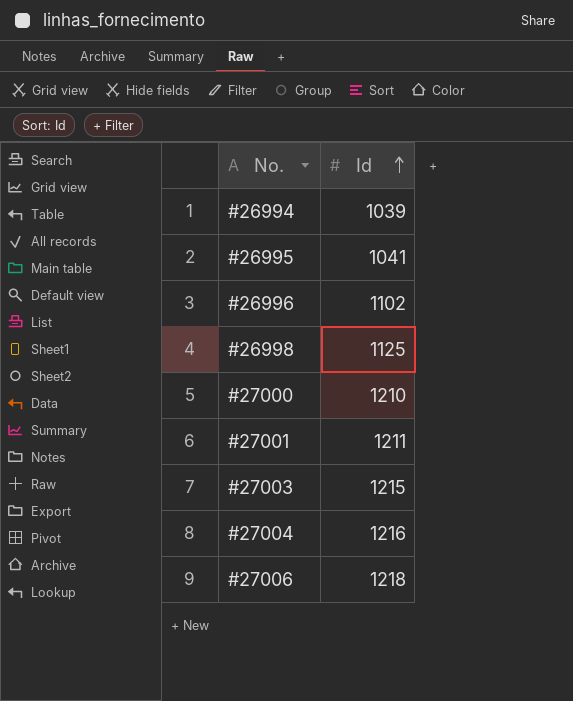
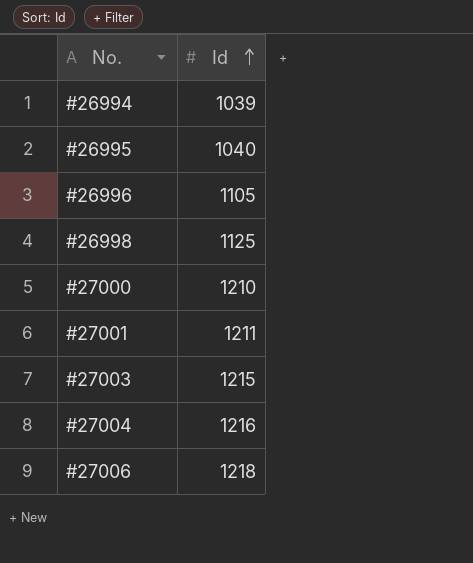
#26995 | Id: 1041 -> 1040
#26996 | Id: 1102 -> 1105

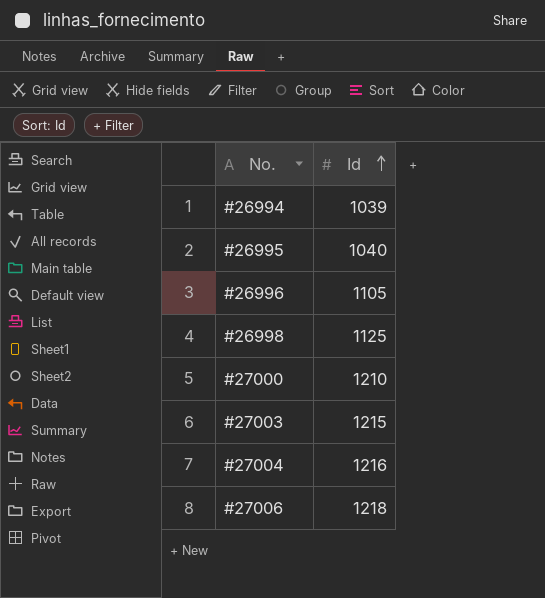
row #27001: 1211 -> none

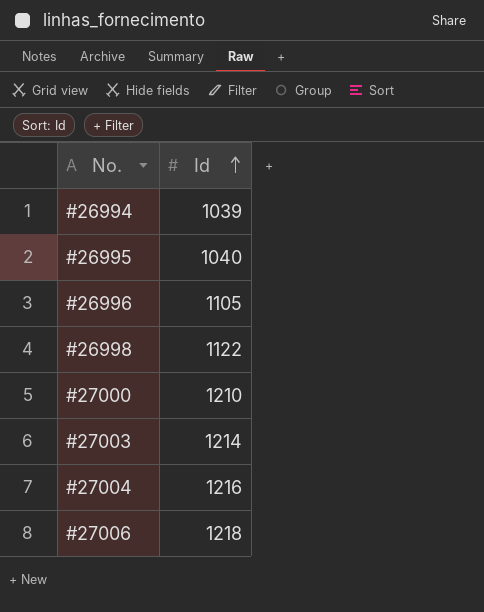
#26998 | Id: 1125 -> 1122
#27003 | Id: 1215 -> 1214

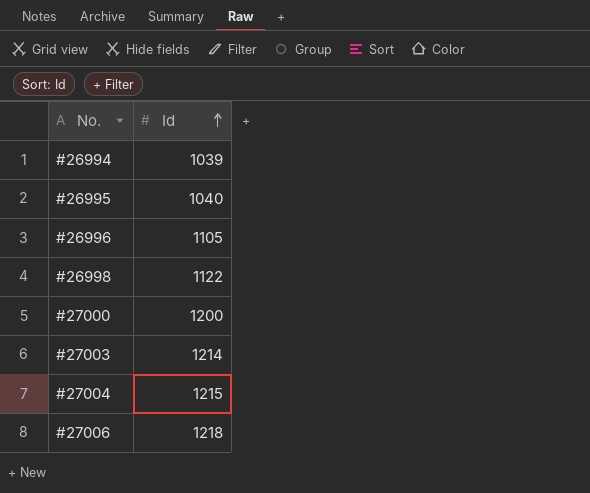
#27000 | Id: 1210 -> 1200
#27004 | Id: 1216 -> 1215

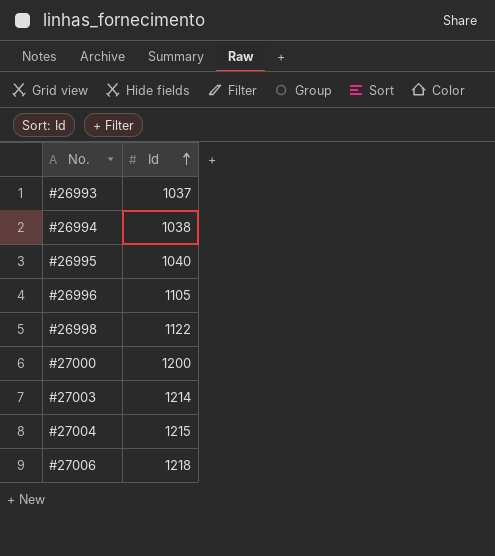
row #26993: none -> 1037
#26994 | Id: 1039 -> 1038

